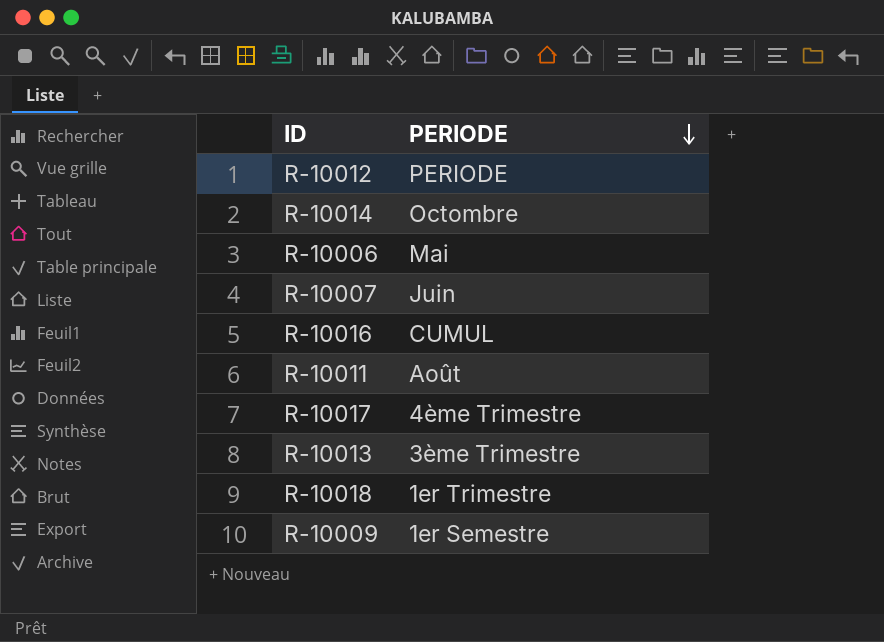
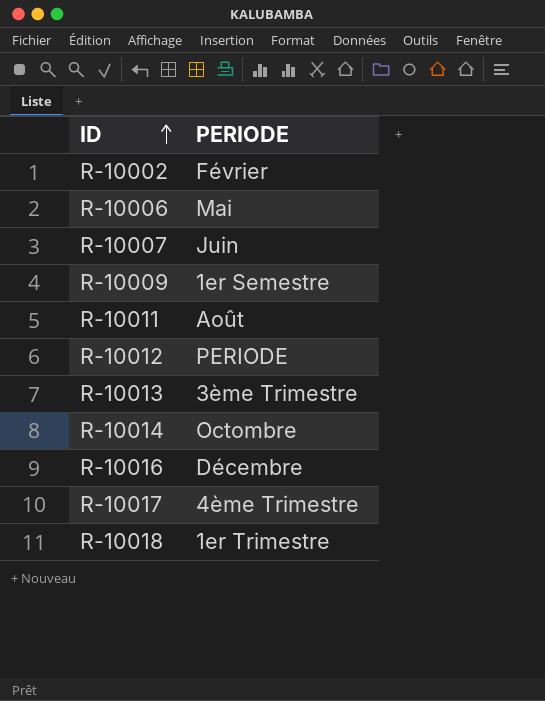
row order: PERIODE descending -> ID ascending
row R-10002: none -> Février
R-10016 | PERIODE: CUMUL -> Décembre

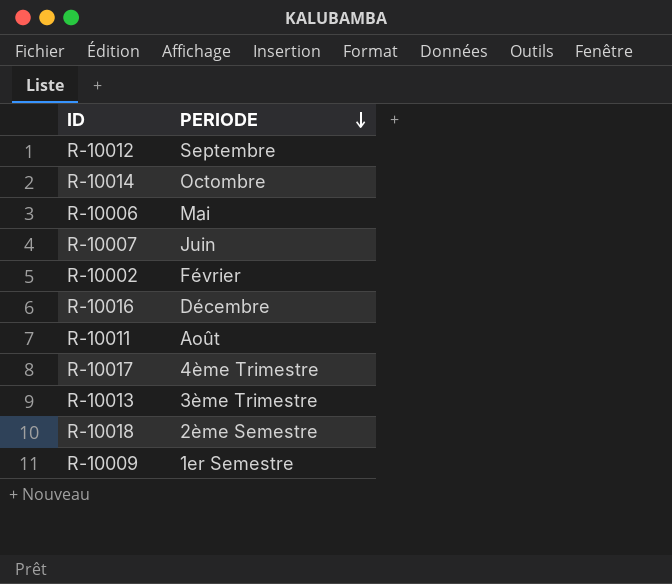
row order: ID ascending -> PERIODE descending
R-10012 | PERIODE: PERIODE -> Septembre
R-10018 | PERIODE: 1er Trimestre -> 2ème Semestre

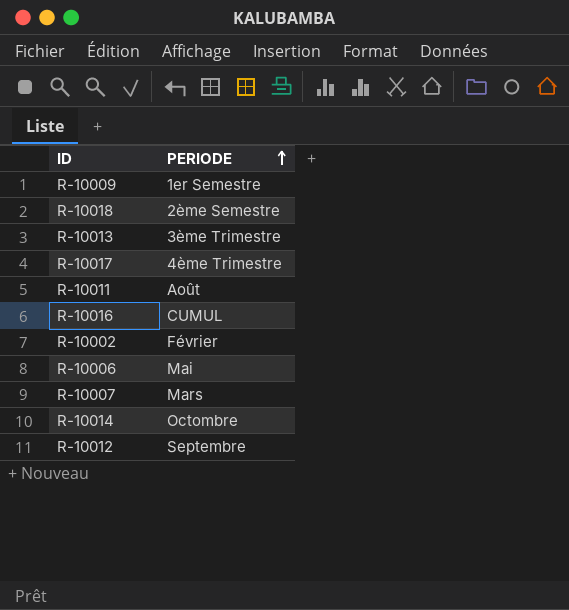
row order: PERIODE descending -> PERIODE ascending
R-10016 | PERIODE: Décembre -> CUMUL
R-10007 | PERIODE: Juin -> Mars

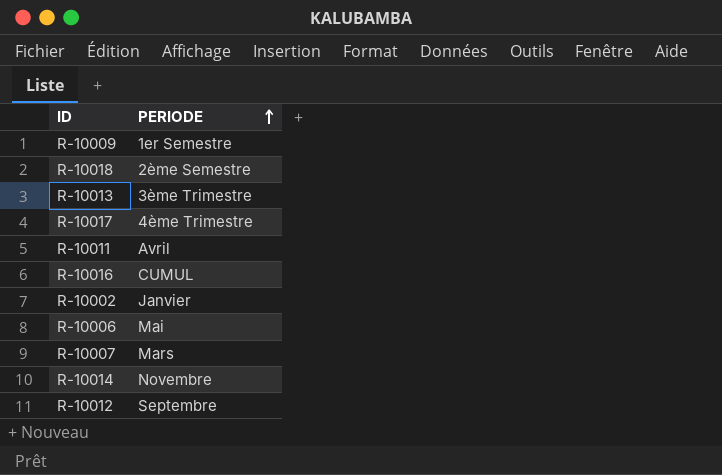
R-10011 | PERIODE: Août -> Avril
R-10002 | PERIODE: Février -> Janvier
R-10014 | PERIODE: Octombre -> Novembre

